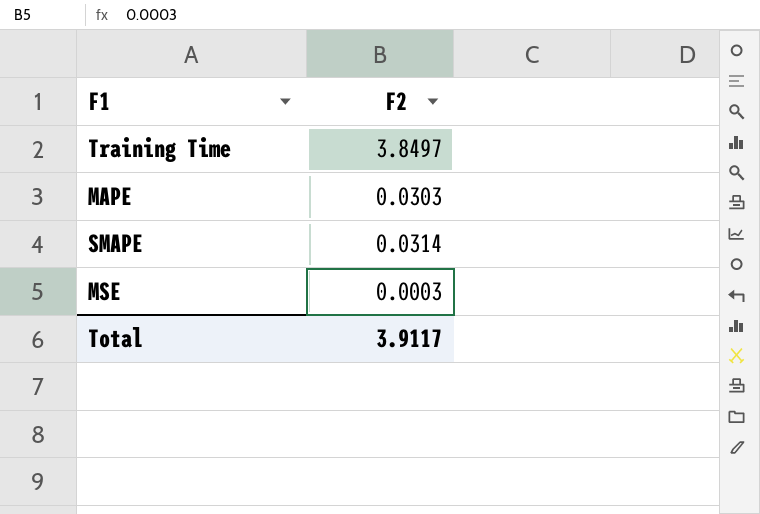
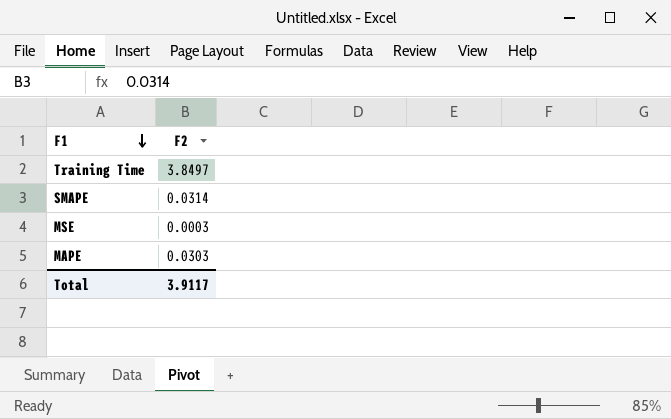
row order: none -> F1 descending

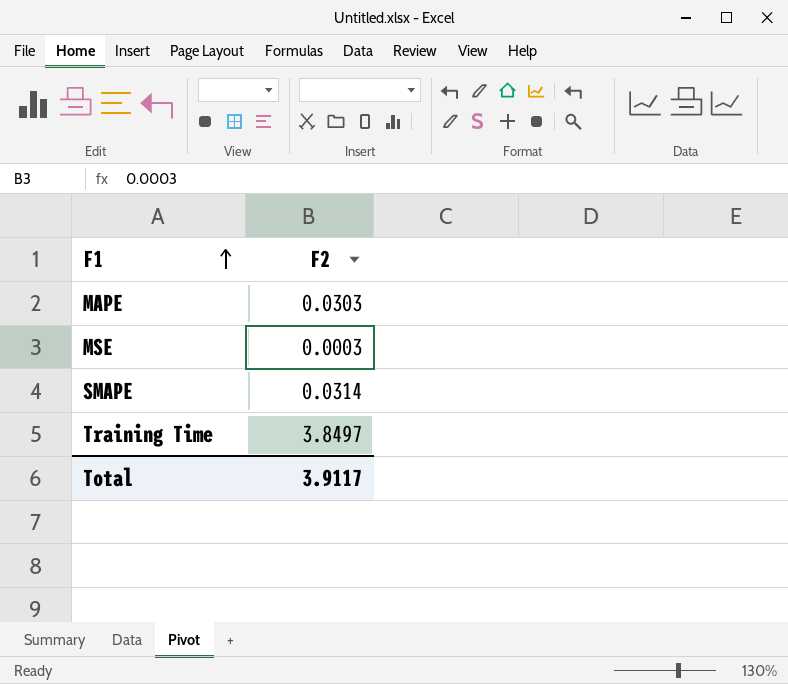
row order: F1 descending -> F1 ascending

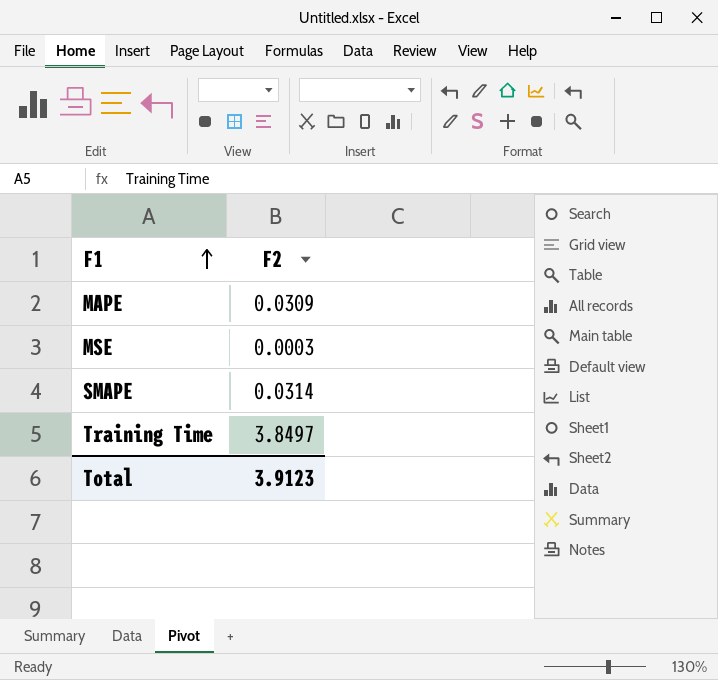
MAPE | F2: 0.0303 -> 0.0309
Total | F2: 3.9117 -> 3.9123

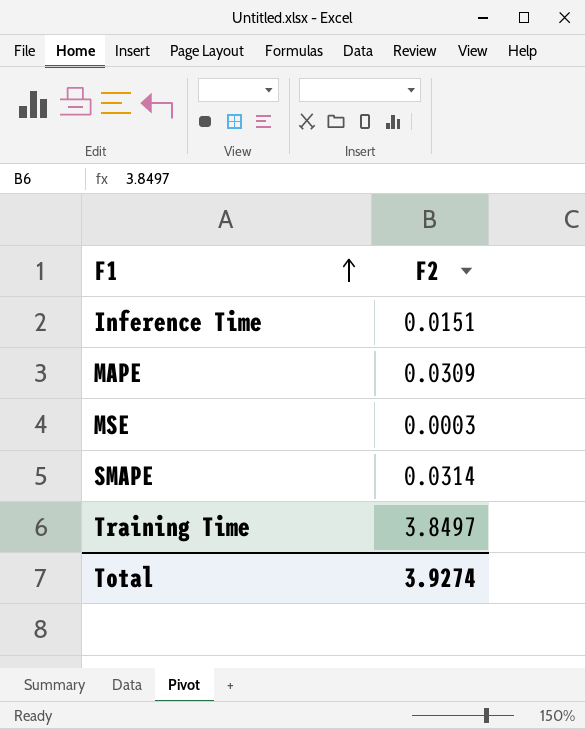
row Inference Time: none -> 0.0151
Total | F2: 3.9123 -> 3.9274

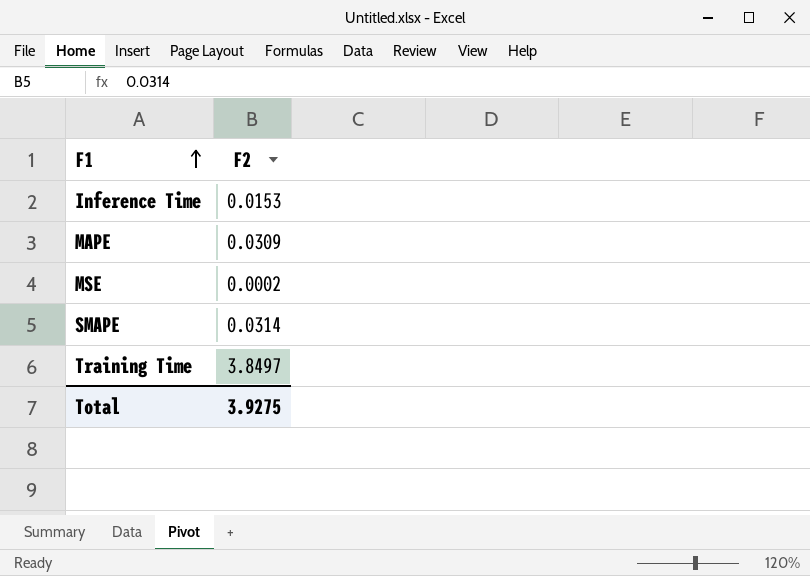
Inference Time | F2: 0.0151 -> 0.0153
MSE | F2: 0.0003 -> 0.0002
Total | F2: 3.9274 -> 3.9275

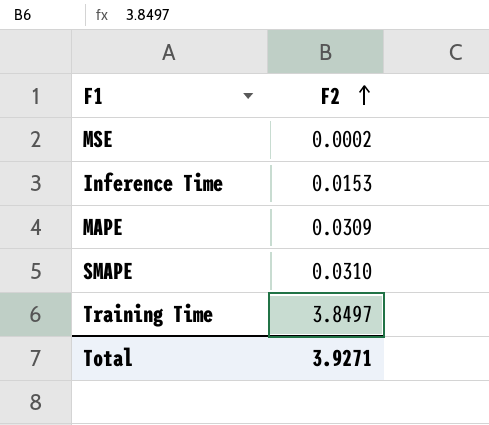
row order: F1 ascending -> F2 ascending
SMAPE | F2: 0.0314 -> 0.0310
Total | F2: 3.9275 -> 3.9271

